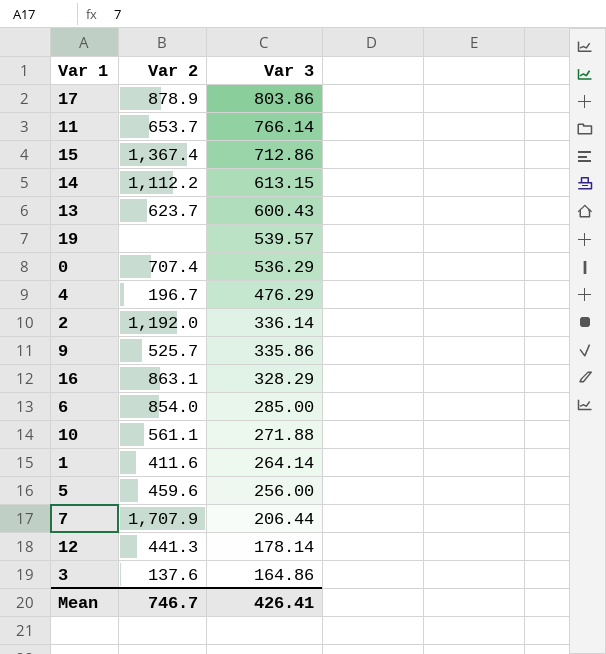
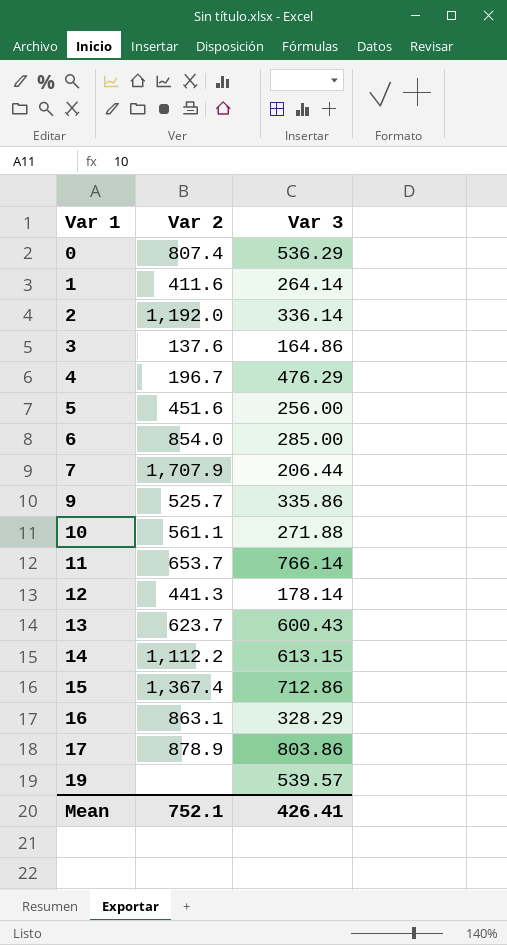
row order: Var 3 descending -> Var 1 ascending
0 | Var 2: 707.4 -> 807.4
5 | Var 2: 459.6 -> 451.6
Mean | Var 2: 746.7 -> 752.1

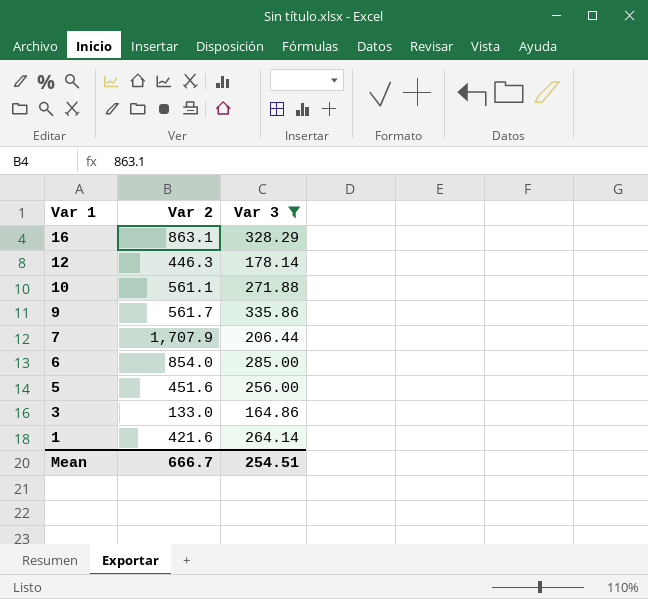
filter: none -> Var 3 <= 335.86
row order: Var 1 ascending -> Var 1 descending
12 | Var 2: 441.3 -> 446.3
9 | Var 2: 525.7 -> 561.7
3 | Var 2: 137.6 -> 133.0
1 | Var 2: 411.6 -> 421.6
Mean | Var 2: 752.1 -> 666.7
Mean | Var 3: 426.41 -> 254.51

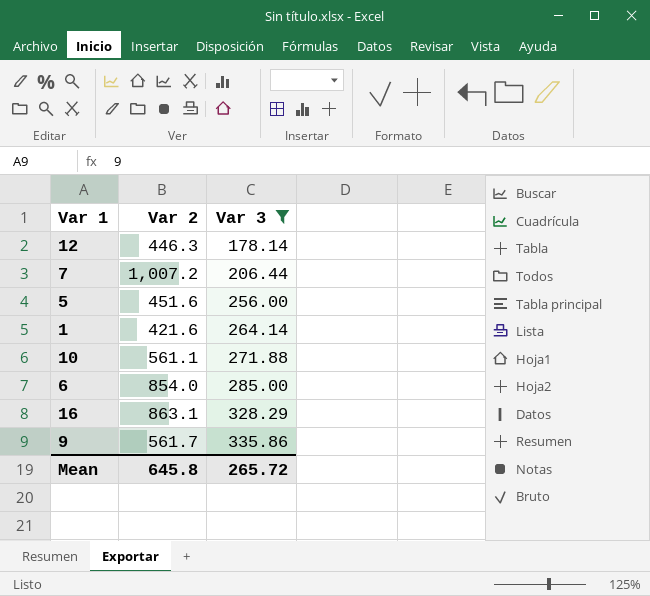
row order: Var 1 descending -> Var 3 ascending
row 3: 133.0 | 164.86 -> none
7 | Var 2: 1,707.9 -> 1,007.2
Mean | Var 2: 666.7 -> 645.8
Mean | Var 3: 254.51 -> 265.72

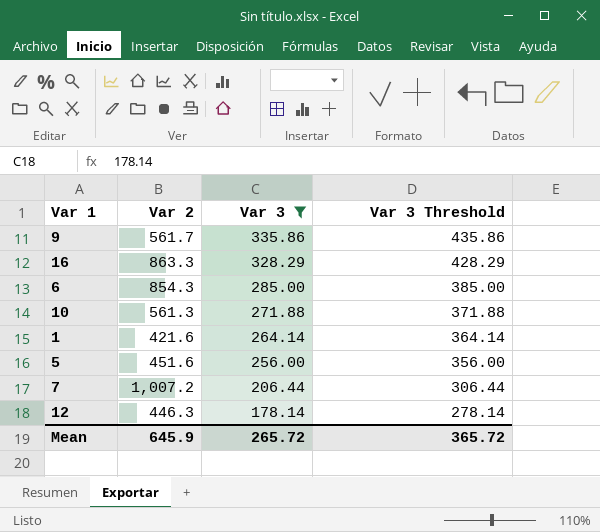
row order: Var 3 ascending -> Var 3 descending
column Var 3 Threshold | formula: none -> [Var 3] + 100
16 | Var 2: 863.1 -> 863.3
6 | Var 2: 854.0 -> 854.3
10 | Var 2: 561.1 -> 561.3
Mean | Var 2: 645.8 -> 645.9

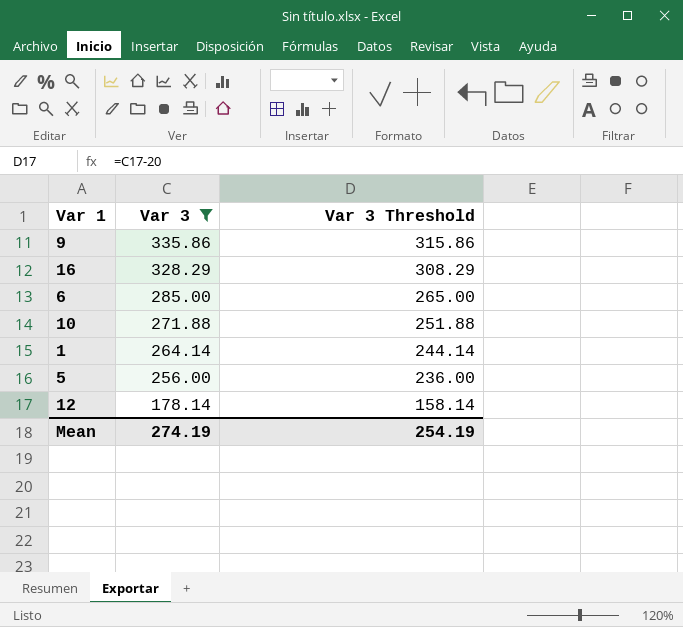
column Var 2 | position: 2 -> none
column Var 3 Threshold | formula: [Var 3] + 100 -> [Var 3] - 20
row 7: 1,007.2 | 206.44 | 306.44 -> none
Mean | Var 3: 265.72 -> 274.19
Mean | Var 3 Threshold: 365.72 -> 254.19

